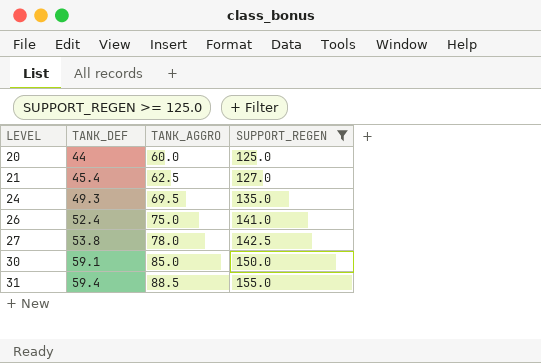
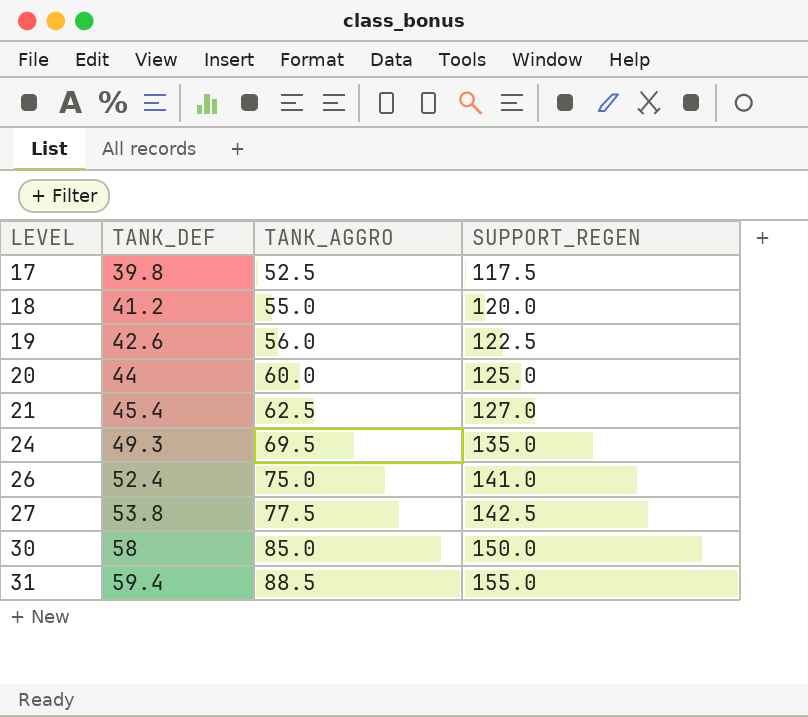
filter: SUPPORT_REGEN >= 125.0 -> none
27 | TANK_AGGRO: 78.0 -> 77.5
30 | TANK_DEF: 59.1 -> 58

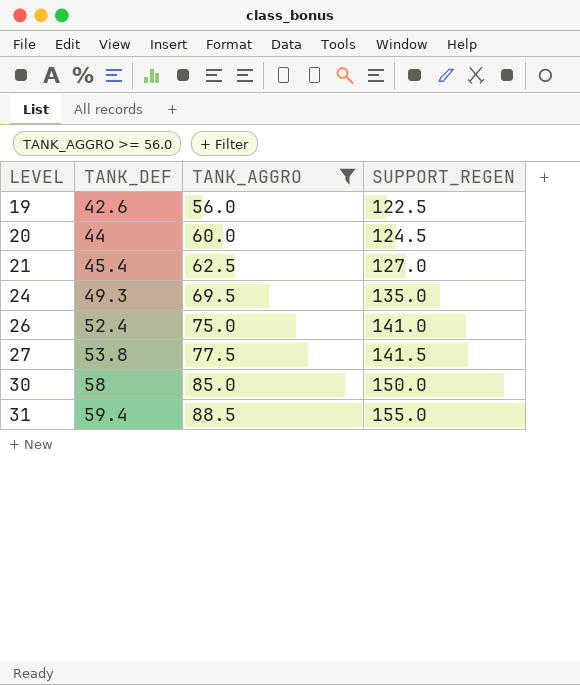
filter: none -> TANK_AGGRO >= 56.0
20 | SUPPORT_REGEN: 125.0 -> 124.5
27 | SUPPORT_REGEN: 142.5 -> 141.5

